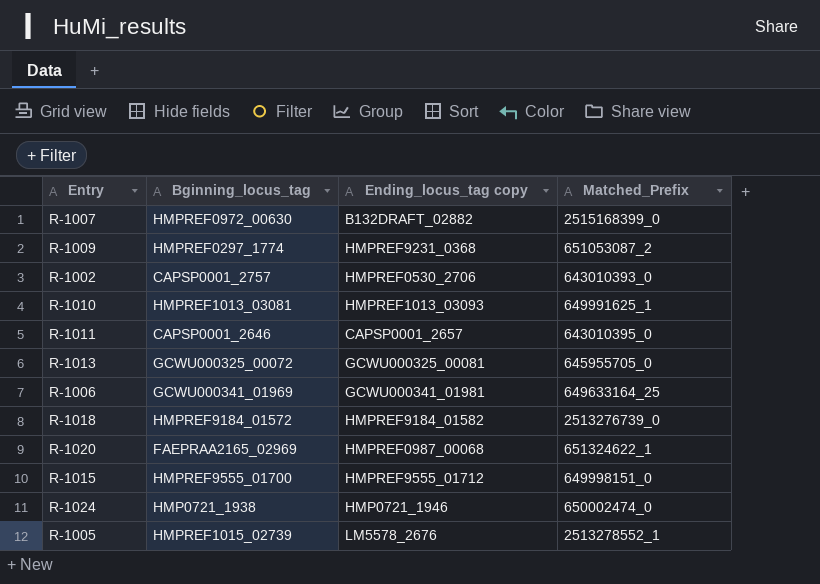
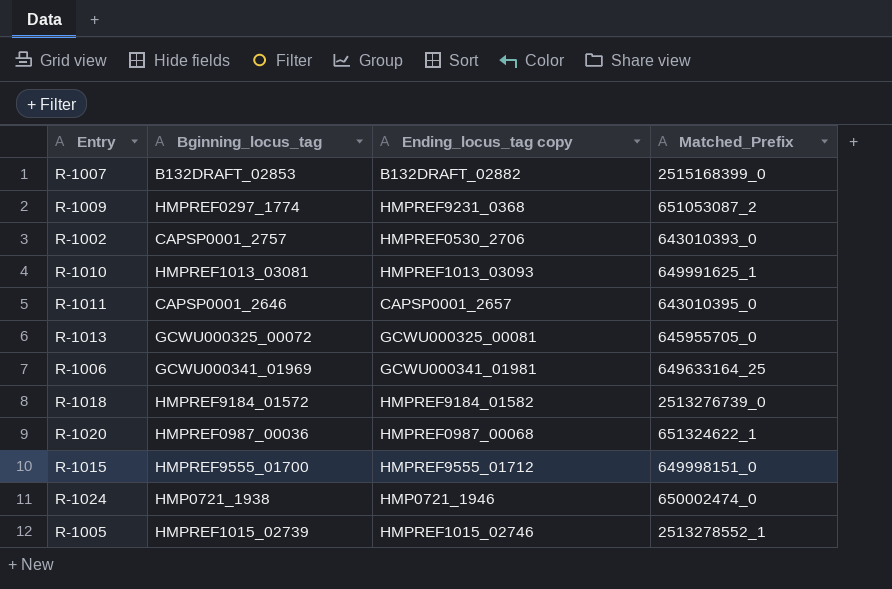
R-1007 | Bginning_locus_tag: HMPREF0972_00630 -> B132DRAFT_02853
R-1020 | Bginning_locus_tag: FAEPRAA2165_02969 -> HMPREF0987_00036
R-1005 | Ending_locus_tag copy: LM5578_2676 -> HMPREF1015_02746

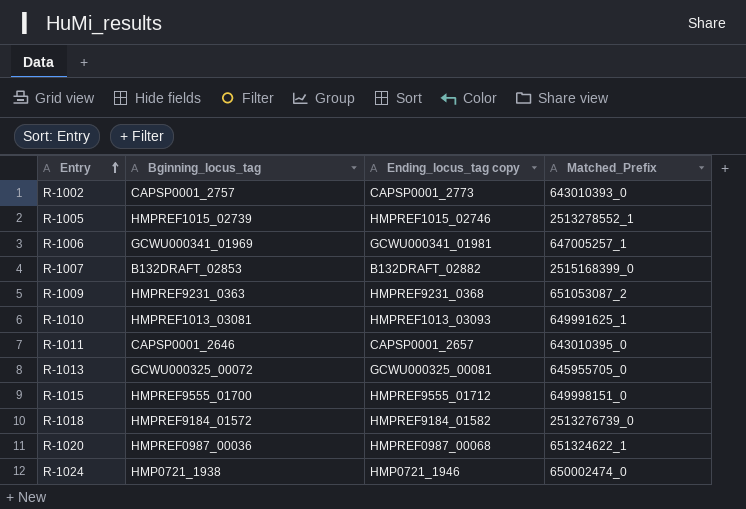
row order: none -> Entry ascending
R-1002 | Ending_locus_tag copy: HMPREF0530_2706 -> CAPSP0001_2773
R-1006 | Matched_Prefix: 649633164_25 -> 647005257_1
R-1009 | Bginning_locus_tag: HMPREF0297_1774 -> HMPREF9231_0363

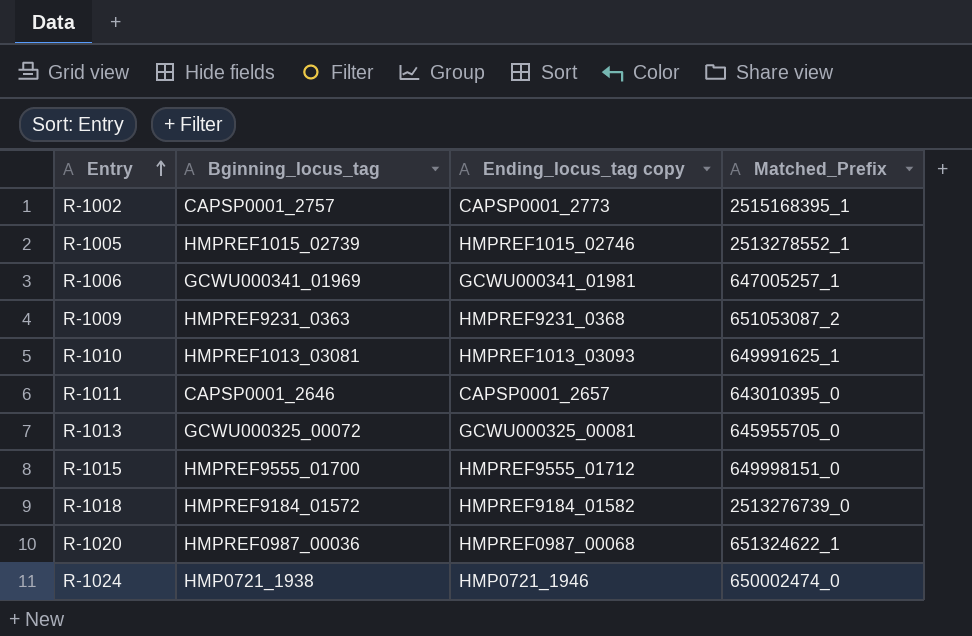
row R-1007: B132DRAFT_02853 | B132DRAFT_02882 | 2515168399_0 -> none
R-1002 | Matched_Prefix: 643010393_0 -> 2515168395_1

